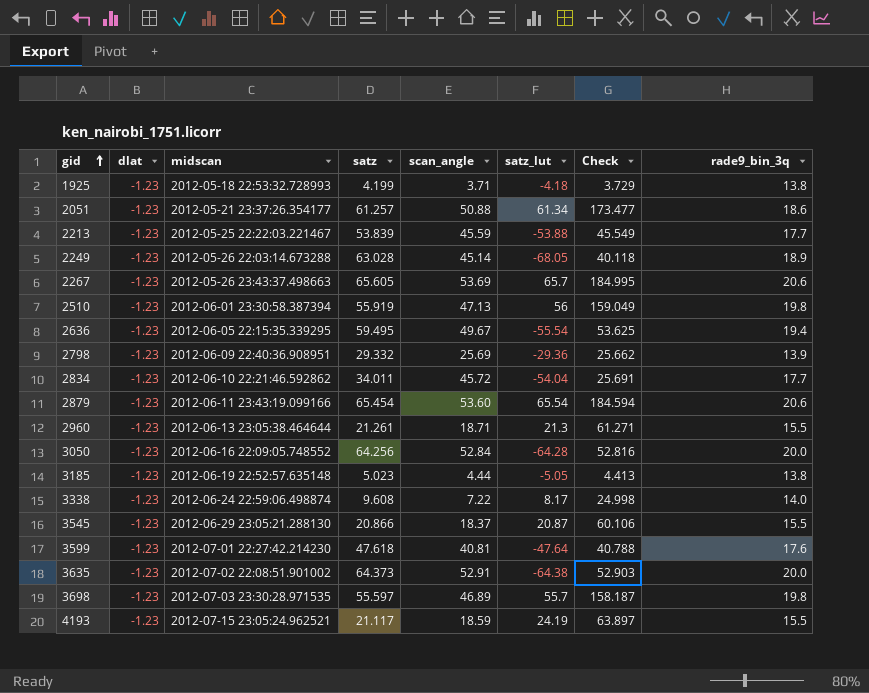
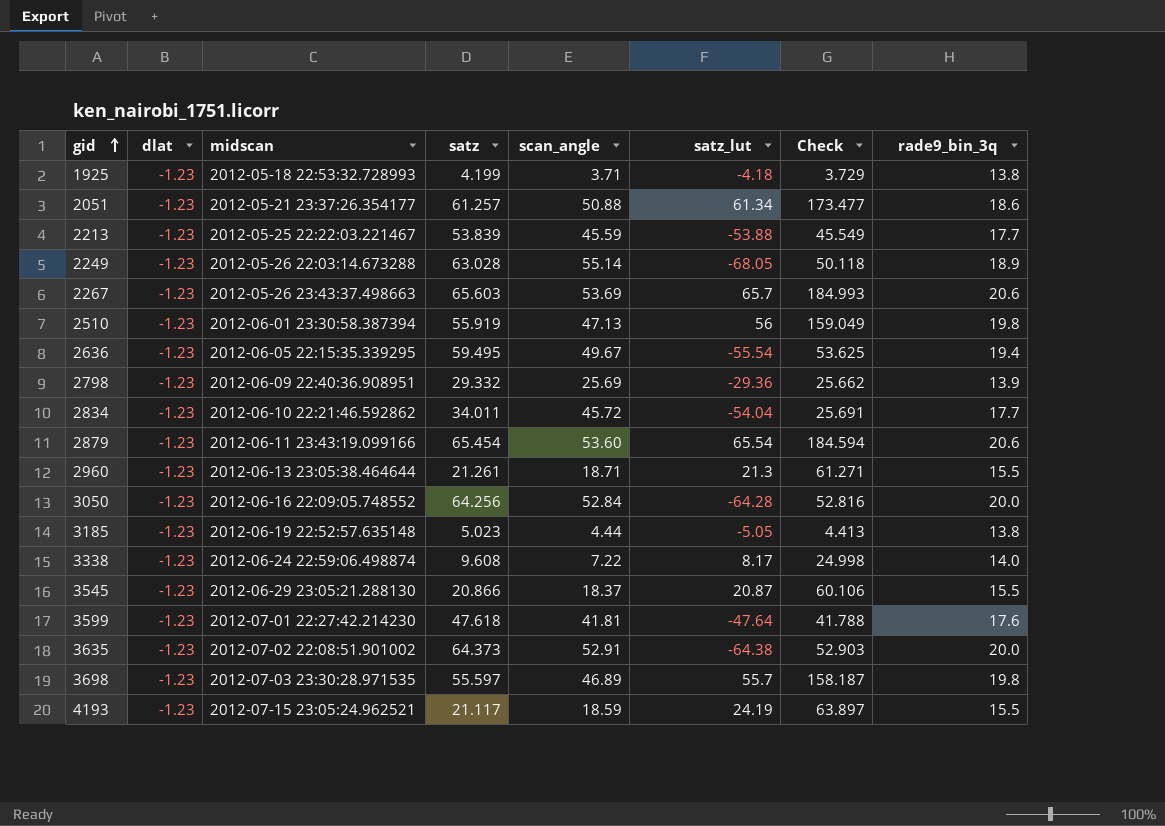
2249 | scan_angle: 45.14 -> 55.14
2249 | Check: 40.118 -> 50.118
2267 | satz: 65.605 -> 65.603
2267 | Check: 184.995 -> 184.993
3599 | scan_angle: 40.81 -> 41.81
3599 | Check: 40.788 -> 41.788

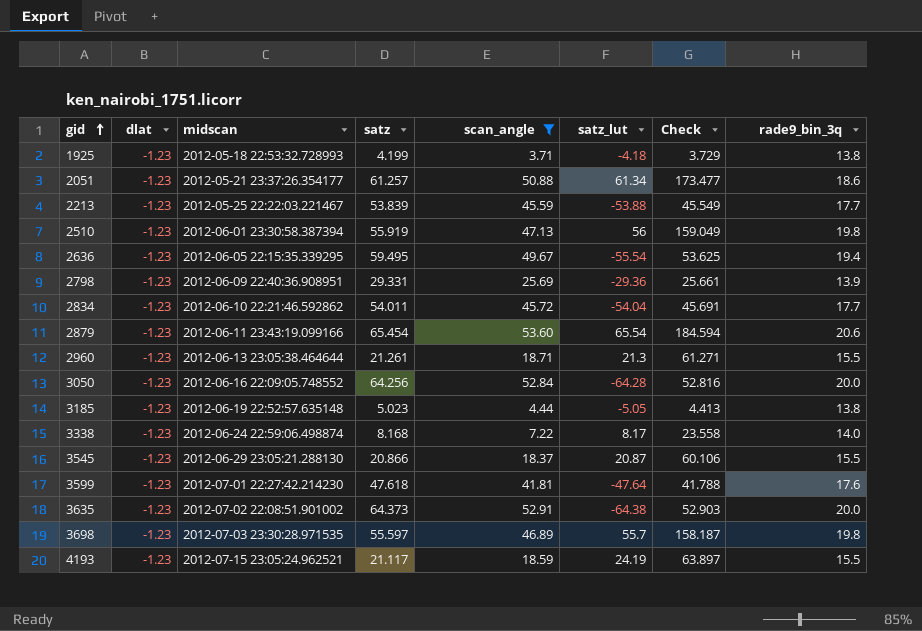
filter: none -> scan_angle <= 53.60
2798 | satz: 29.332 -> 29.331
2798 | Check: 25.662 -> 25.661
2834 | satz: 34.011 -> 54.011
2834 | Check: 25.691 -> 45.691
3338 | satz: 9.608 -> 8.168
3338 | Check: 24.998 -> 23.558

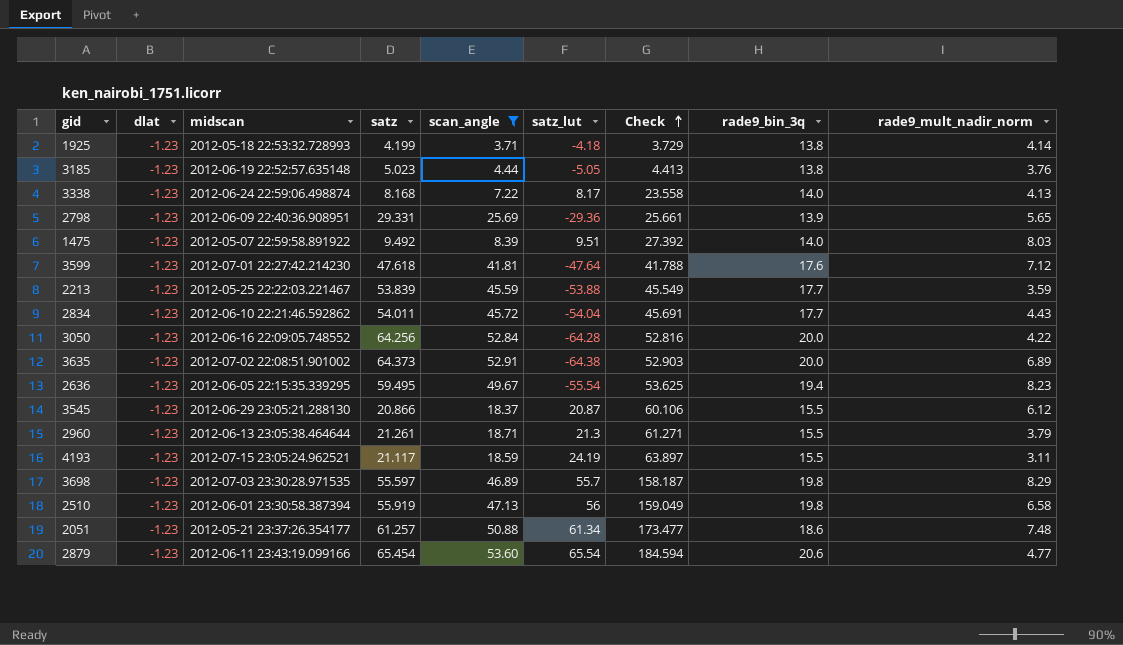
row order: gid ascending -> Check ascending
column rade9_mult_nadir_norm | position: none -> 9
row 1475: none -> -1.23 | 2012-05-07 22:59:58.891922 | 9.492 | 8.39 | 9.51 | 27.392 | 14.0 | 8.03

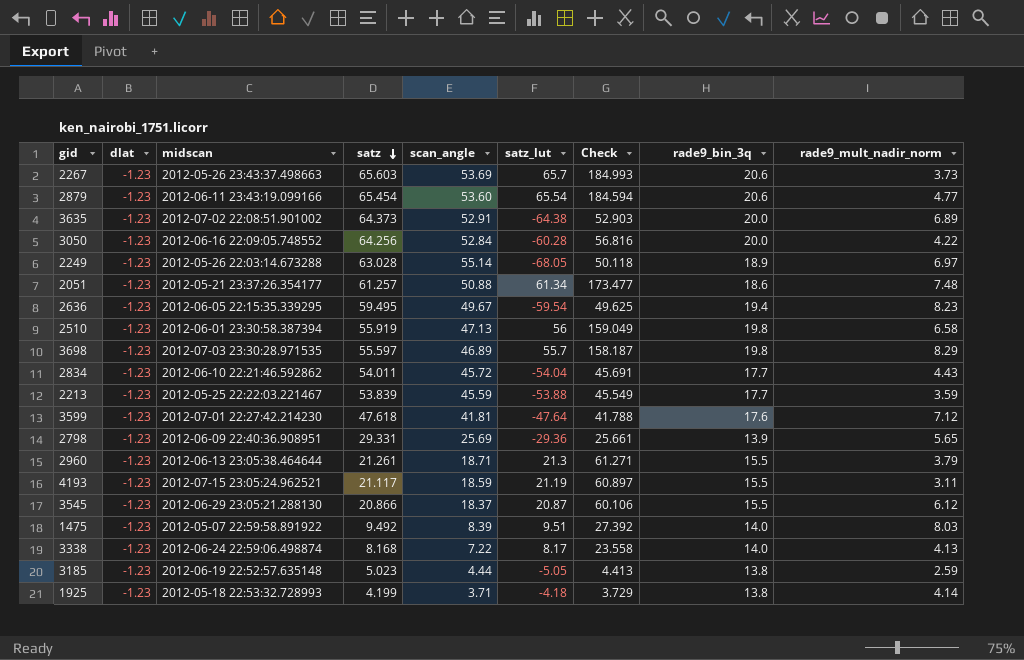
filter: scan_angle <= 53.60 -> none
row order: Check ascending -> satz descending
3050 | satz_lut: -64.28 -> -60.28
3050 | Check: 52.816 -> 56.816
2636 | satz_lut: -55.54 -> -59.54
2636 | Check: 53.625 -> 49.625
4193 | satz_lut: 24.19 -> 21.19
4193 | Check: 63.897 -> 60.897
3185 | rade9_mult_nadir_norm: 3.76 -> 2.59

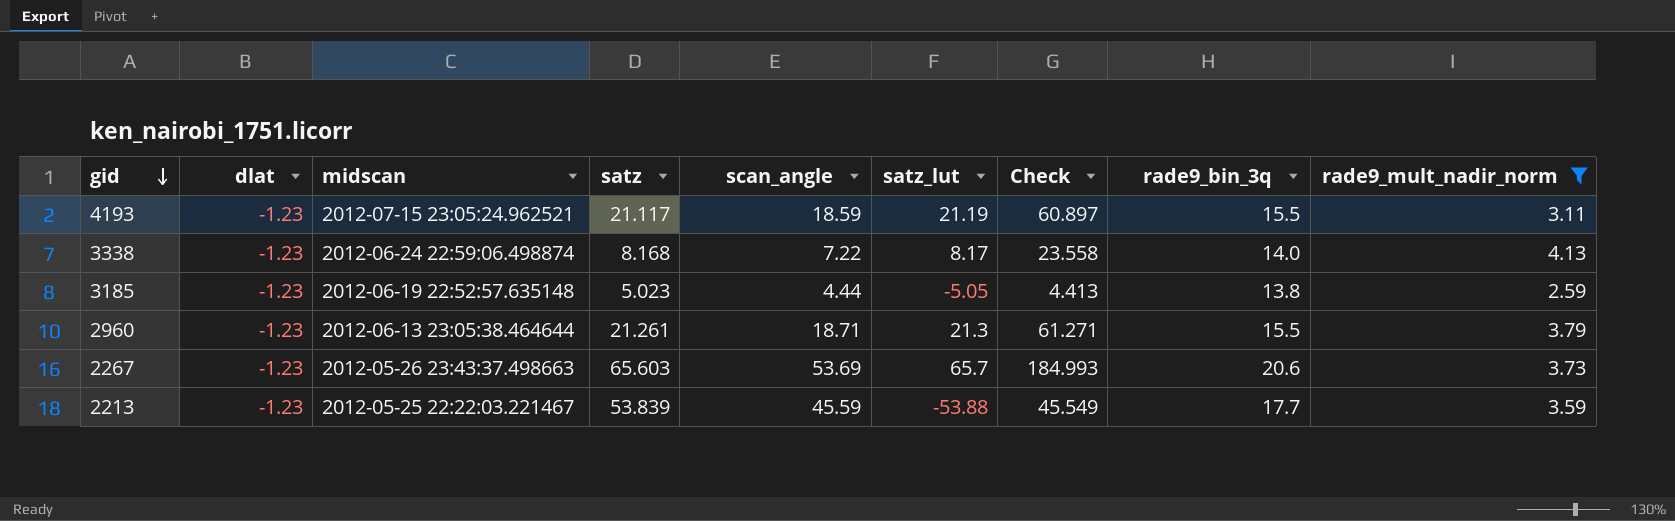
filter: none -> rade9_mult_nadir_norm <= 4.13
row order: satz descending -> gid descending

